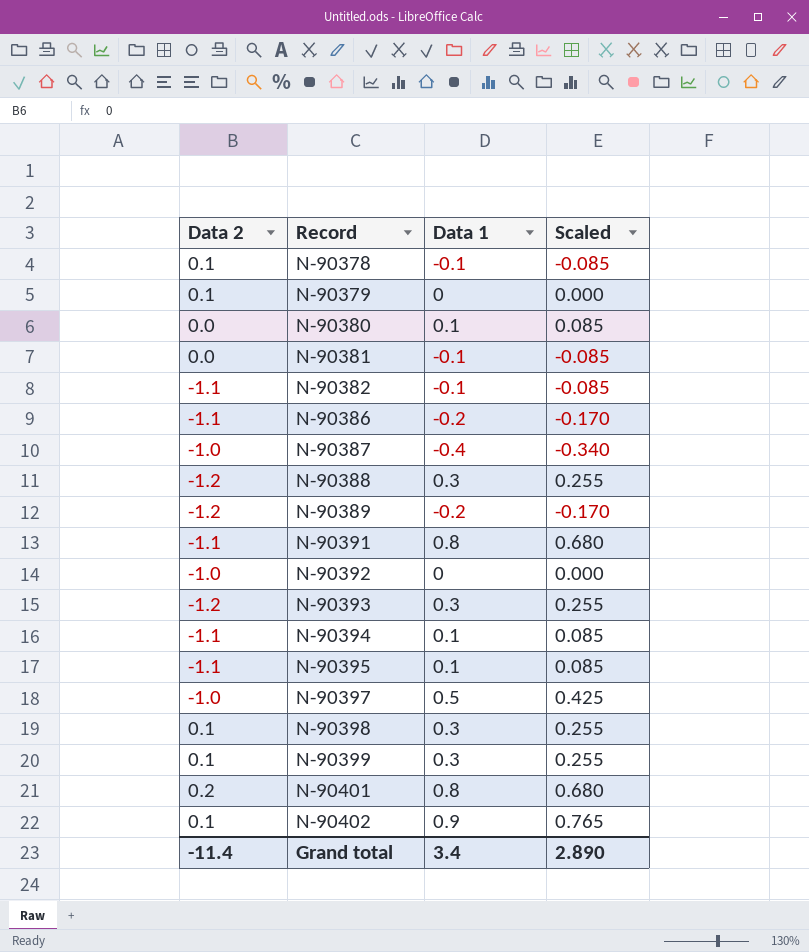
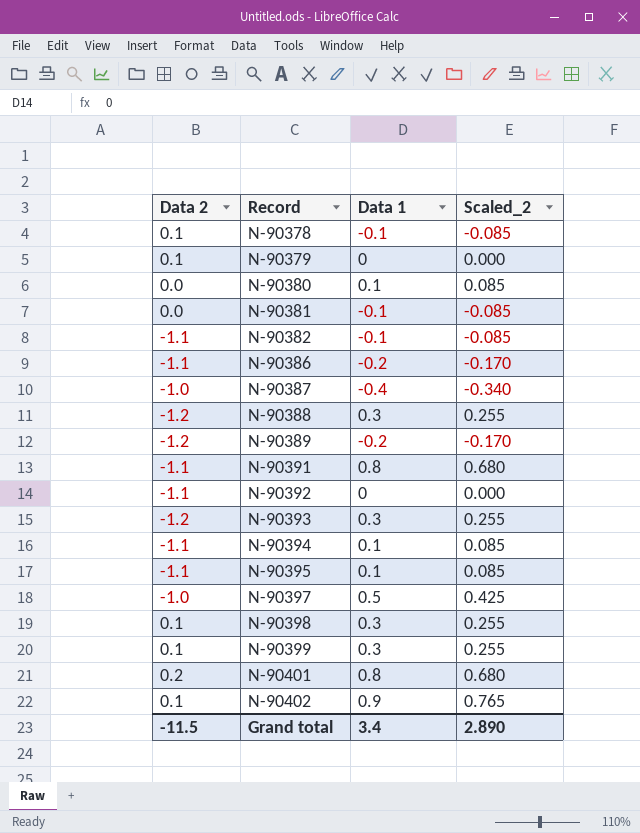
column name: Scaled -> Scaled_2
N-90392 | Data 2: -1.0 -> -1.1
Grand total | Data 2: -11.4 -> -11.5

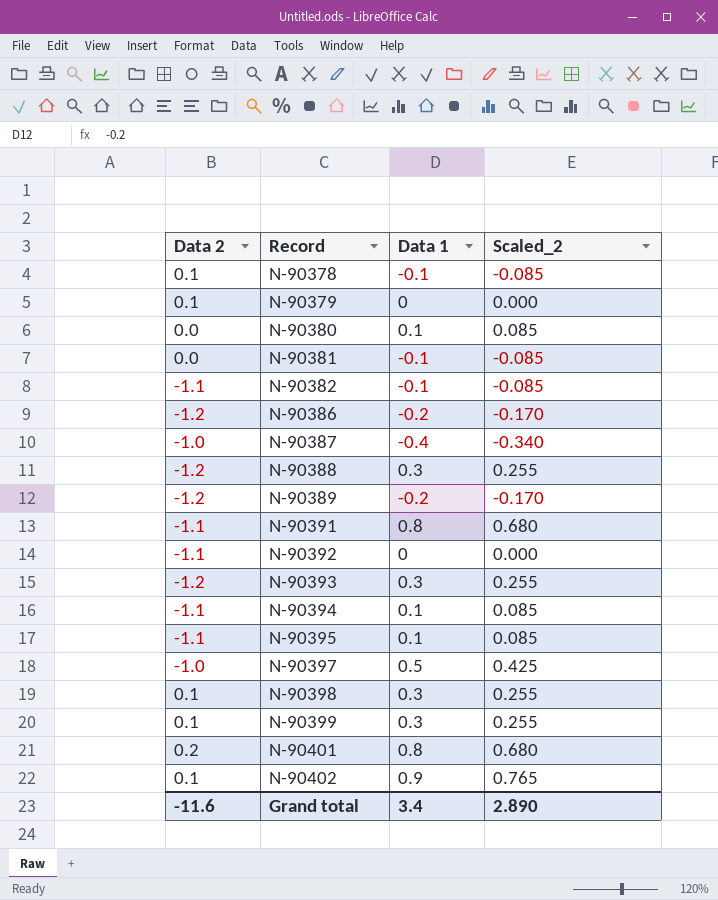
N-90386 | Data 2: -1.1 -> -1.2
Grand total | Data 2: -11.5 -> -11.6

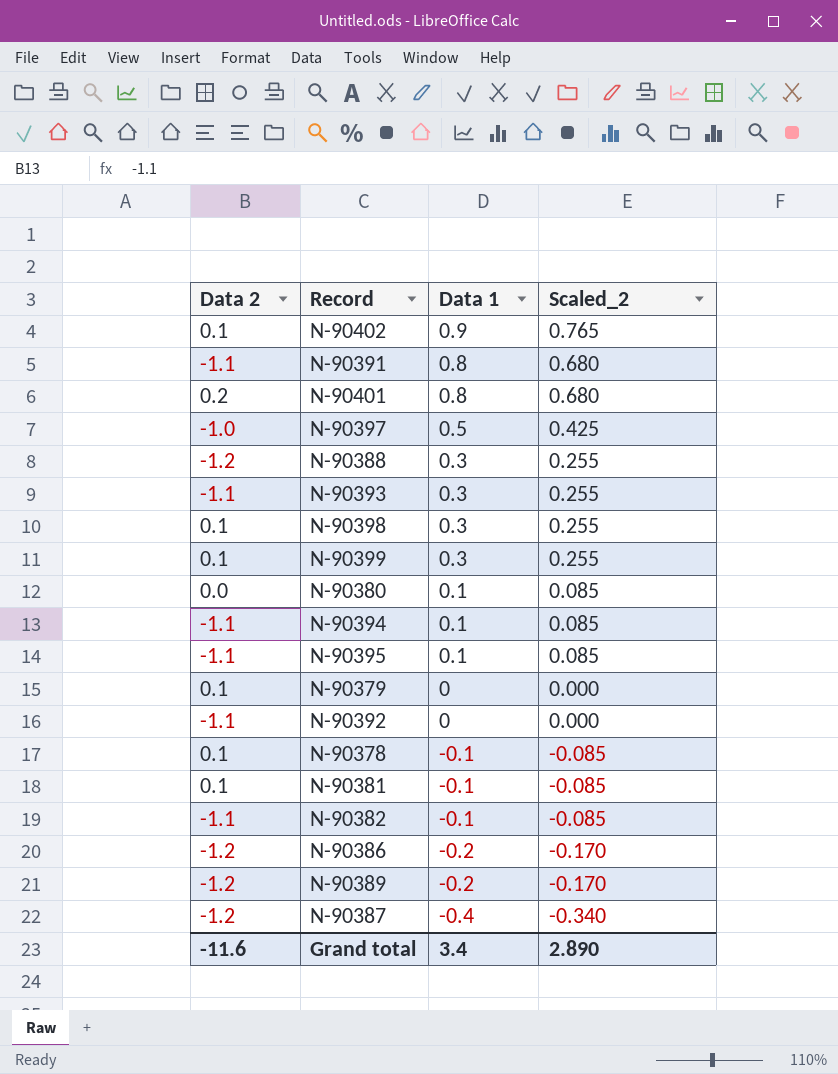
row order: Record ascending -> Data 1 descending
N-90393 | Data 2: -1.2 -> -1.1
N-90381 | Data 2: 0.0 -> 0.1
N-90387 | Data 2: -1.0 -> -1.2

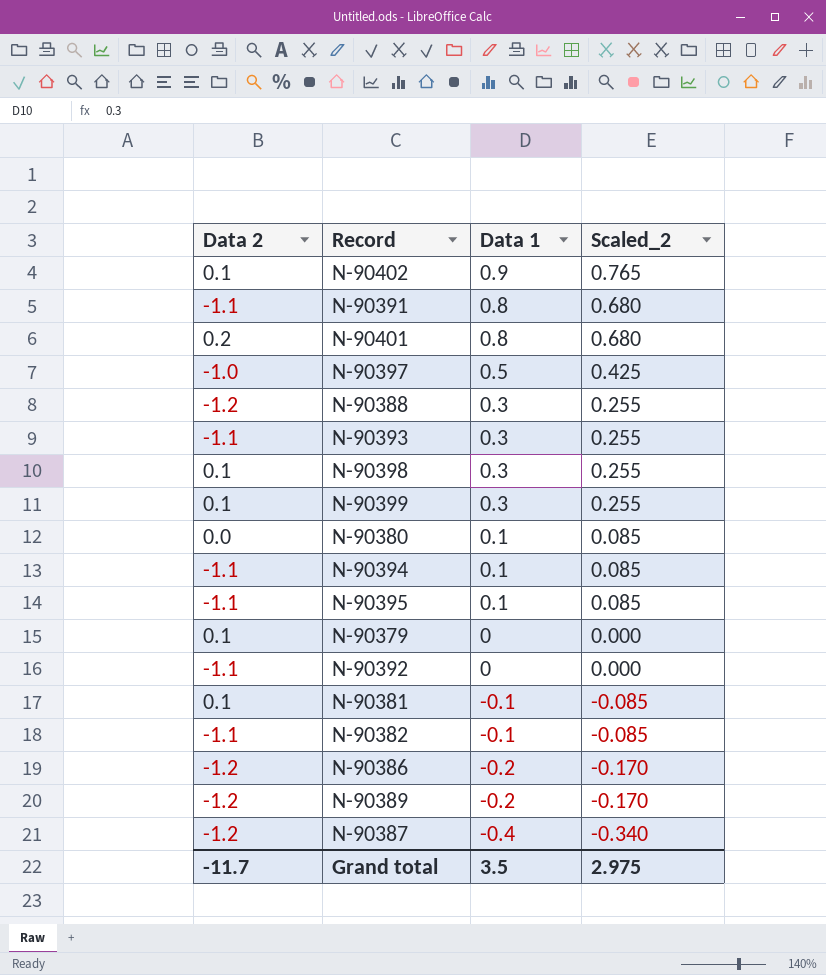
row N-90378: 0.1 | -0.1 | -0.085 -> none
Grand total | Data 2: -11.6 -> -11.7
Grand total | Data 1: 3.4 -> 3.5
Grand total | Scaled_2: 2.890 -> 2.975

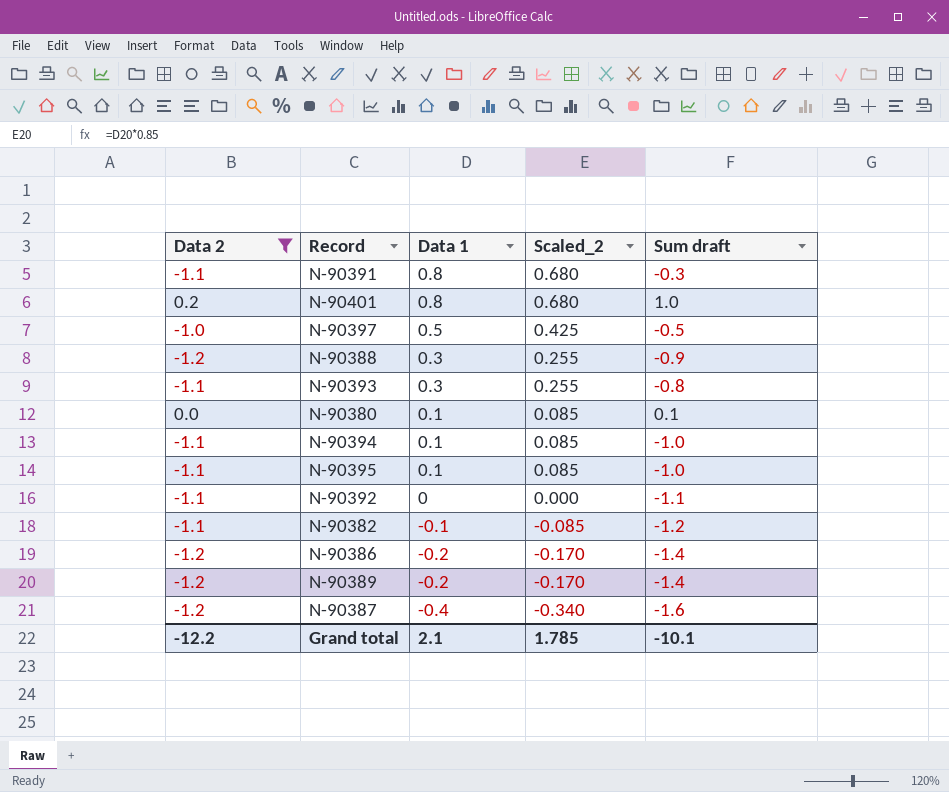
filter: none -> Data 2 != 0.1
column Sum draft | formula: none -> [Data 2] + [Data 1]
Grand total | Data 2: -11.7 -> -12.2
Grand total | Data 1: 3.5 -> 2.1
Grand total | Scaled_2: 2.975 -> 1.785

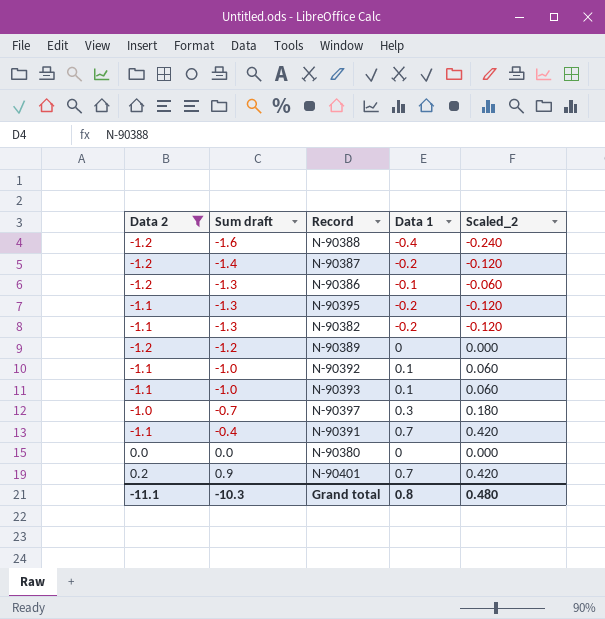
row order: Data 1 descending -> Sum draft ascending
column Sum draft | position: 5 -> 2
column Scaled_2 | formula: [Data 1] * 0.85 -> [Data 1] * 0.6
row N-90394: -1.1 | 0.1 | 0.085 | -1.0 -> none
N-90388 | Sum draft: -0.9 -> -1.6
N-90388 | Data 1: 0.3 -> -0.4
N-90387 | Sum draft: -1.6 -> -1.4
N-90387 | Data 1: -0.4 -> -0.2
N-90386 | Sum draft: -1.4 -> -1.3
N-90386 | Data 1: -0.2 -> -0.1
N-90395 | Sum draft: -1.0 -> -1.3
N-90395 | Data 1: 0.1 -> -0.2
N-90382 | Sum draft: -1.2 -> -1.3
N-90382 | Data 1: -0.1 -> -0.2
N-90389 | Sum draft: -1.4 -> -1.2
N-90389 | Data 1: -0.2 -> 0
N-90392 | Sum draft: -1.1 -> -1.0
N-90392 | Data 1: 0 -> 0.1
N-90393 | Sum draft: -0.8 -> -1.0
N-90393 | Data 1: 0.3 -> 0.1
N-90397 | Sum draft: -0.5 -> -0.7
N-90397 | Data 1: 0.5 -> 0.3
N-90391 | Sum draft: -0.3 -> -0.4
N-90391 | Data 1: 0.8 -> 0.7
N-90380 | Sum draft: 0.1 -> 0.0
N-90380 | Data 1: 0.1 -> 0
N-90401 | Sum draft: 1.0 -> 0.9
N-90401 | Data 1: 0.8 -> 0.7
Grand total | Data 2: -12.2 -> -11.1
Grand total | Sum draft: -10.1 -> -10.3
Grand total | Data 1: 2.1 -> 0.8
Grand total | Scaled_2: 1.785 -> 0.480

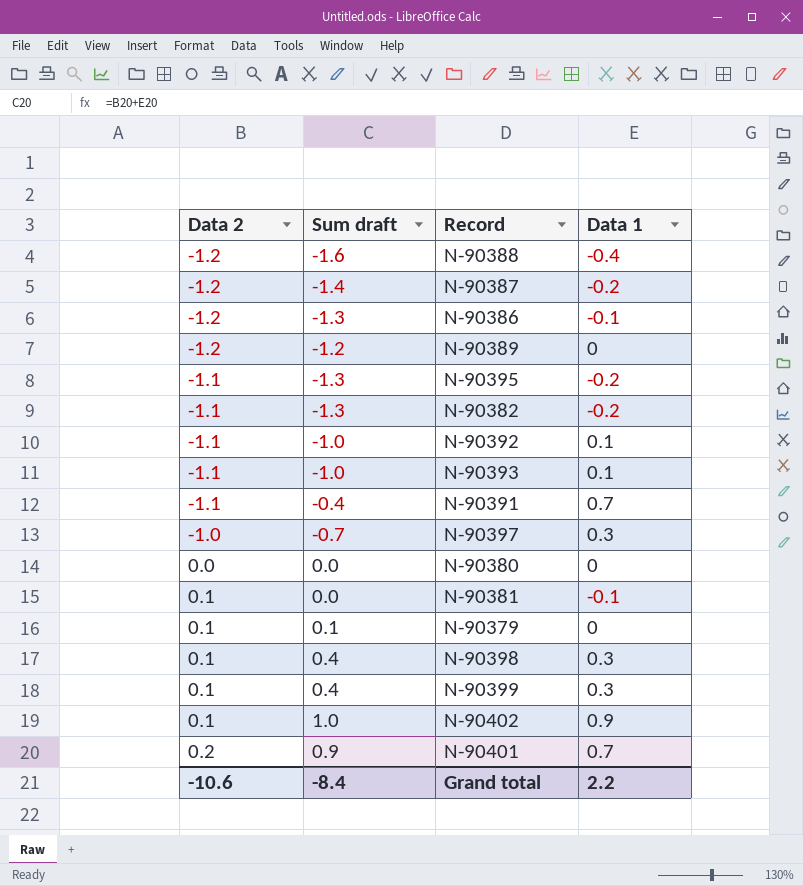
filter: Data 2 != 0.1 -> none
row order: Sum draft ascending -> Data 2 ascending
column Scaled_2 | formula: [Data 1] * 0.6 -> none
Grand total | Data 2: -11.1 -> -10.6
Grand total | Sum draft: -10.3 -> -8.4
Grand total | Data 1: 0.8 -> 2.2

